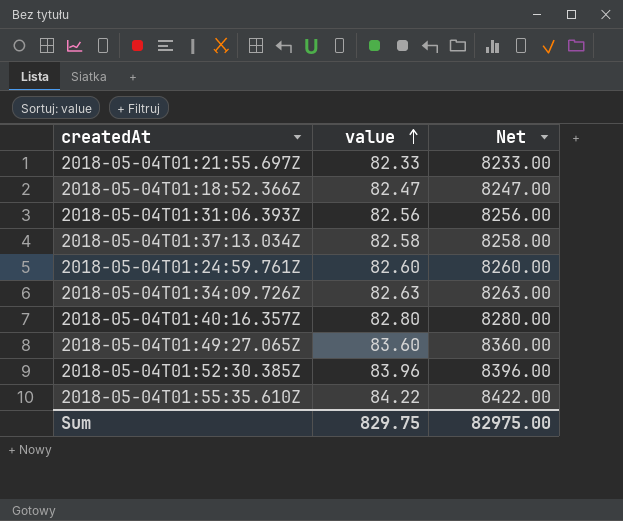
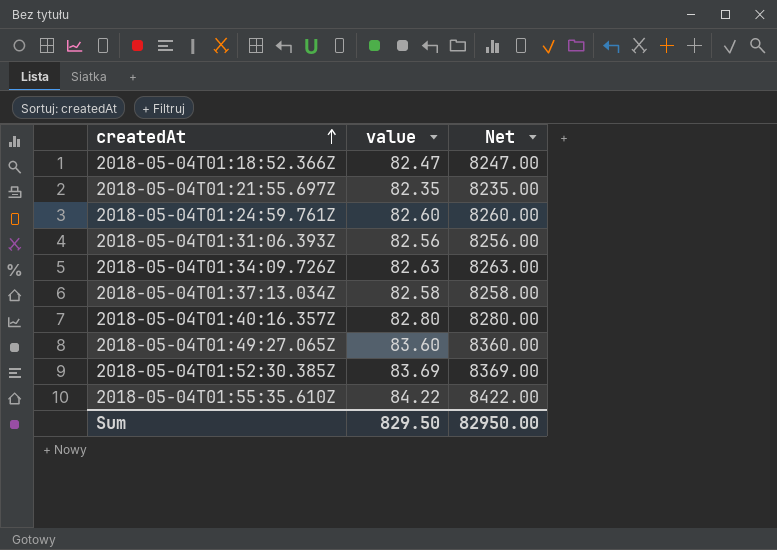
row order: value ascending -> createdAt ascending
2018-05-04T01:21:55.697Z | value: 82.33 -> 82.35
2018-05-04T01:21:55.697Z | Net: 8233.00 -> 8235.00
2018-05-04T01:52:30.385Z | value: 83.96 -> 83.69
2018-05-04T01:52:30.385Z | Net: 8396.00 -> 8369.00
Sum | value: 829.75 -> 829.50
Sum | Net: 82975.00 -> 82950.00

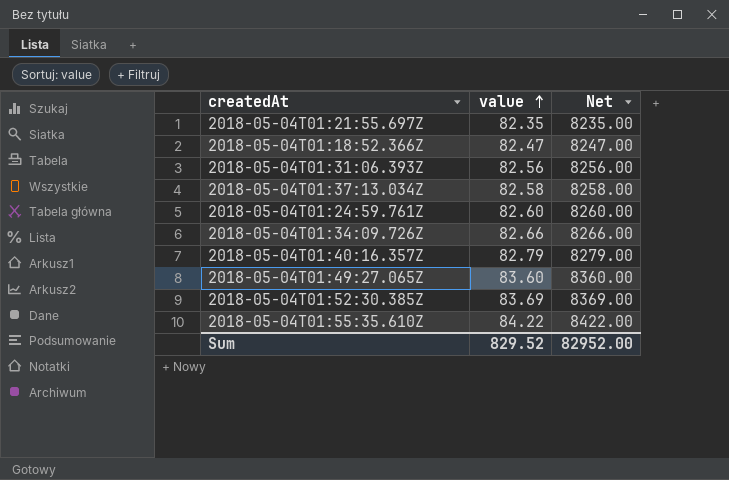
row order: createdAt ascending -> value ascending
2018-05-04T01:34:09.726Z | value: 82.63 -> 82.66
2018-05-04T01:34:09.726Z | Net: 8263.00 -> 8266.00
2018-05-04T01:40:16.357Z | value: 82.80 -> 82.79
2018-05-04T01:40:16.357Z | Net: 8280.00 -> 8279.00
Sum | value: 829.50 -> 829.52
Sum | Net: 82950.00 -> 82952.00

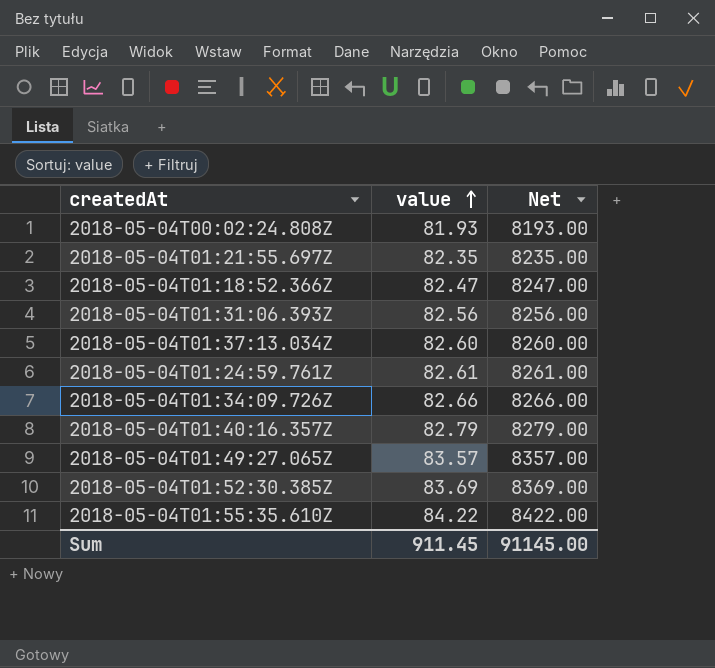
row 2018-05-04T00:02:24.808Z: none -> 81.93 | 8193.00
2018-05-04T01:37:13.034Z | value: 82.58 -> 82.60
2018-05-04T01:37:13.034Z | Net: 8258.00 -> 8260.00
2018-05-04T01:24:59.761Z | value: 82.60 -> 82.61
2018-05-04T01:24:59.761Z | Net: 8260.00 -> 8261.00
2018-05-04T01:49:27.065Z | value: 83.60 -> 83.57
2018-05-04T01:49:27.065Z | Net: 8360.00 -> 8357.00
Sum | value: 829.52 -> 911.45
Sum | Net: 82952.00 -> 91145.00

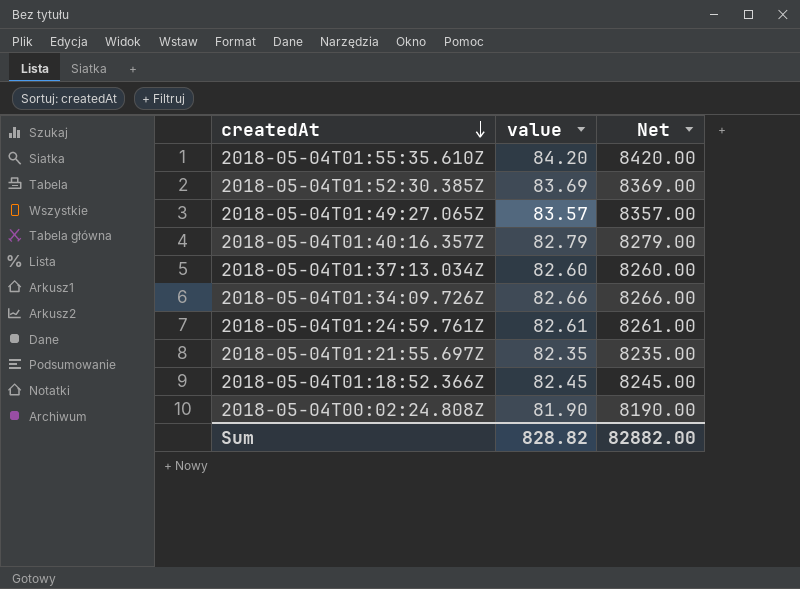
row order: value ascending -> createdAt descending
row 2018-05-04T01:31:06.393Z: 82.56 | 8256.00 -> none
2018-05-04T01:55:35.610Z | value: 84.22 -> 84.20
2018-05-04T01:55:35.610Z | Net: 8422.00 -> 8420.00
2018-05-04T01:18:52.366Z | value: 82.47 -> 82.45
2018-05-04T01:18:52.366Z | Net: 8247.00 -> 8245.00
2018-05-04T00:02:24.808Z | value: 81.93 -> 81.90
2018-05-04T00:02:24.808Z | Net: 8193.00 -> 8190.00
Sum | value: 911.45 -> 828.82
Sum | Net: 91145.00 -> 82882.00

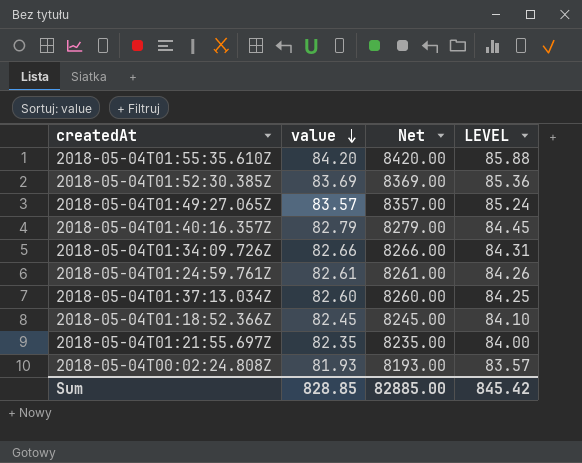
row order: createdAt descending -> value descending
column LEVEL | formula: none -> [value] * 1.02
2018-05-04T00:02:24.808Z | value: 81.90 -> 81.93
2018-05-04T00:02:24.808Z | Net: 8190.00 -> 8193.00
Sum | value: 828.82 -> 828.85
Sum | Net: 82882.00 -> 82885.00

